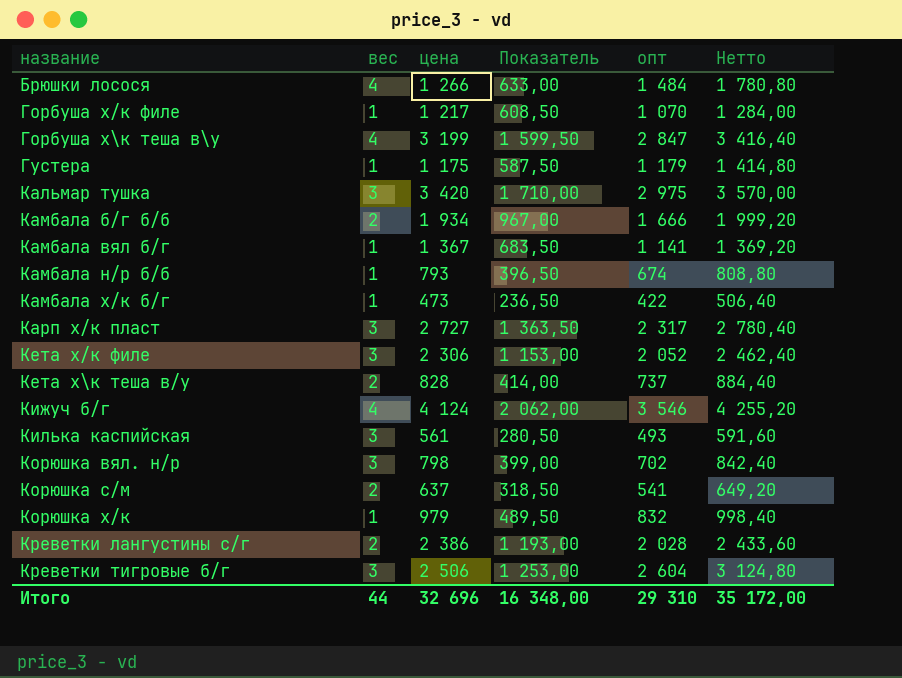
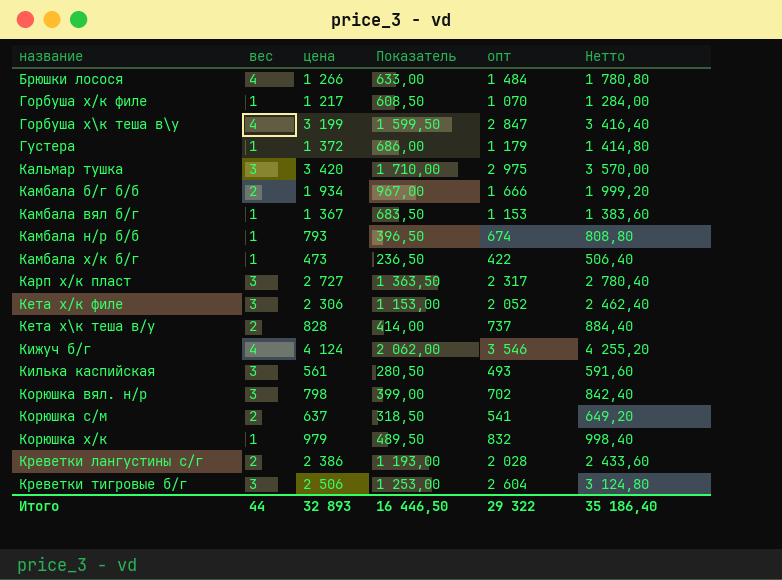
Густера | цена: 1 175 -> 1 372
Густера | Показатель: 587,50 -> 686,00
Камбала вял б/г | опт: 1 141 -> 1 153
Камбала вял б/г | Нетто: 1 369,20 -> 1 383,60
Итого | цена: 32 696 -> 32 893
Итого | Показатель: 16 348,00 -> 16 446,50
Итого | опт: 29 310 -> 29 322
Итого | Нетто: 35 172,00 -> 35 186,40

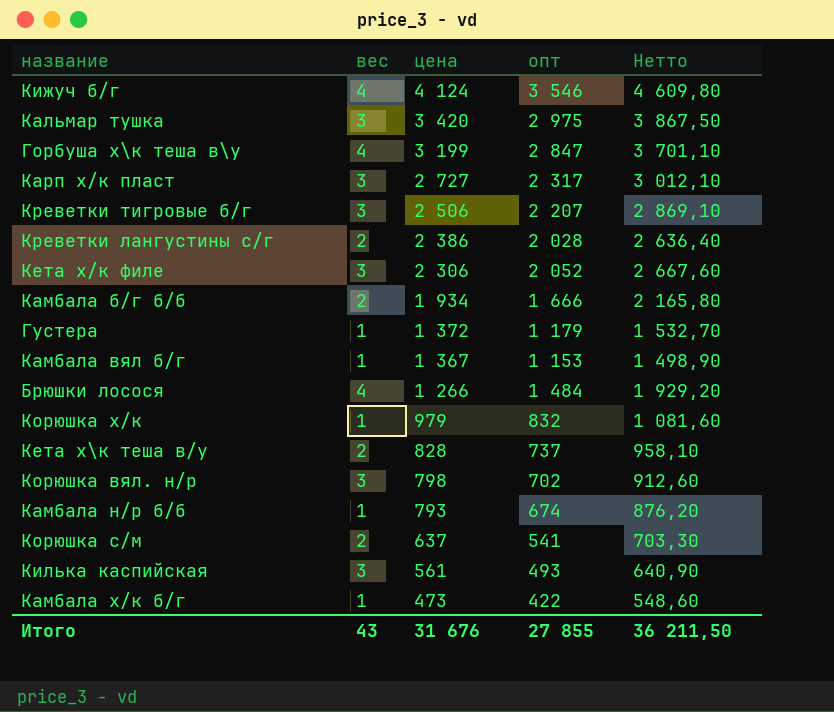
row order: название ascending -> цена descending
column Показатель | formula: [цена] * 0,5 -> none
column Нетто | formula: [опт] * 1,2 -> [опт] * 1,3
row Горбуша х/к филе: 1 | 1 217 | 608,50 | 1 070 | 1 284,00 -> none
Креветки тигровые б/г | опт: 2 604 -> 2 207
Итого | вес: 44 -> 43
Итого | цена: 32 893 -> 31 676
Итого | опт: 29 322 -> 27 855
Итого | Нетто: 35 186,40 -> 36 211,50

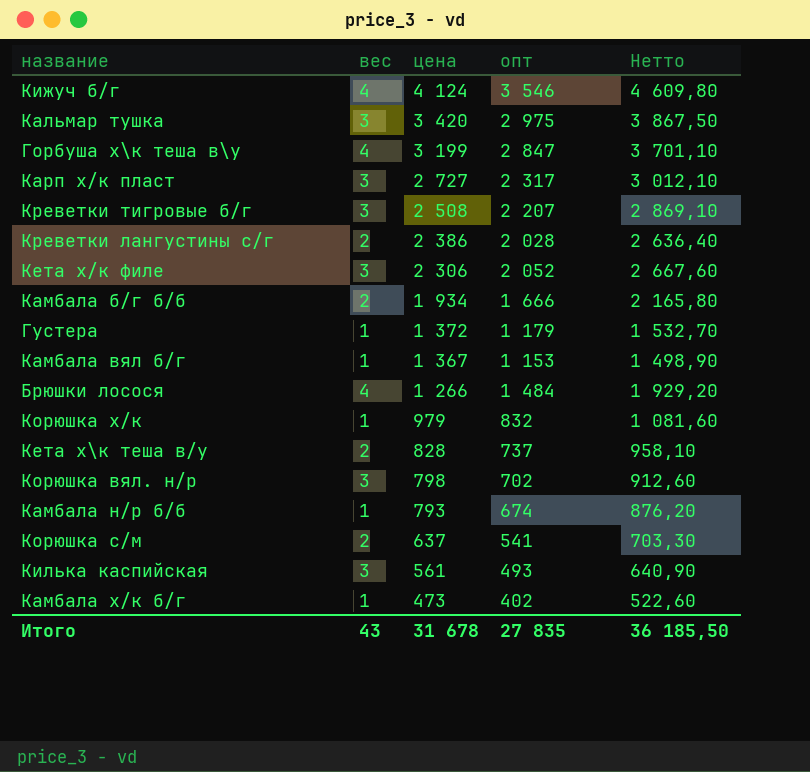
Креветки тигровые б/г | цена: 2 506 -> 2 508
Камбала х/к б/г | опт: 422 -> 402
Камбала х/к б/г | Нетто: 548,60 -> 522,60
Итого | цена: 31 676 -> 31 678
Итого | опт: 27 855 -> 27 835
Итого | Нетто: 36 211,50 -> 36 185,50

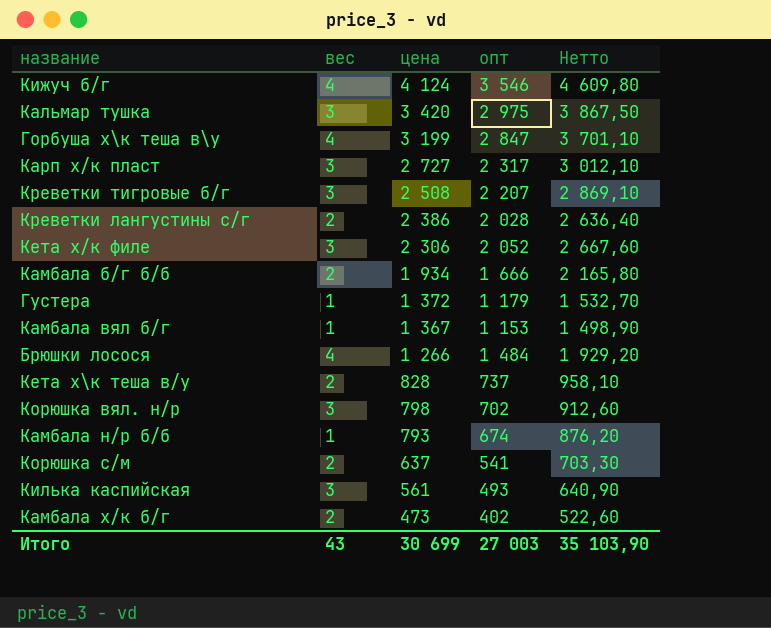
row Корюшка х/к: 1 | 979 | 832 | 1 081,60 -> none
Камбала х/к б/г | вес: 1 -> 2
Итого | цена: 31 678 -> 30 699
Итого | опт: 27 835 -> 27 003
Итого | Нетто: 36 185,50 -> 35 103,90

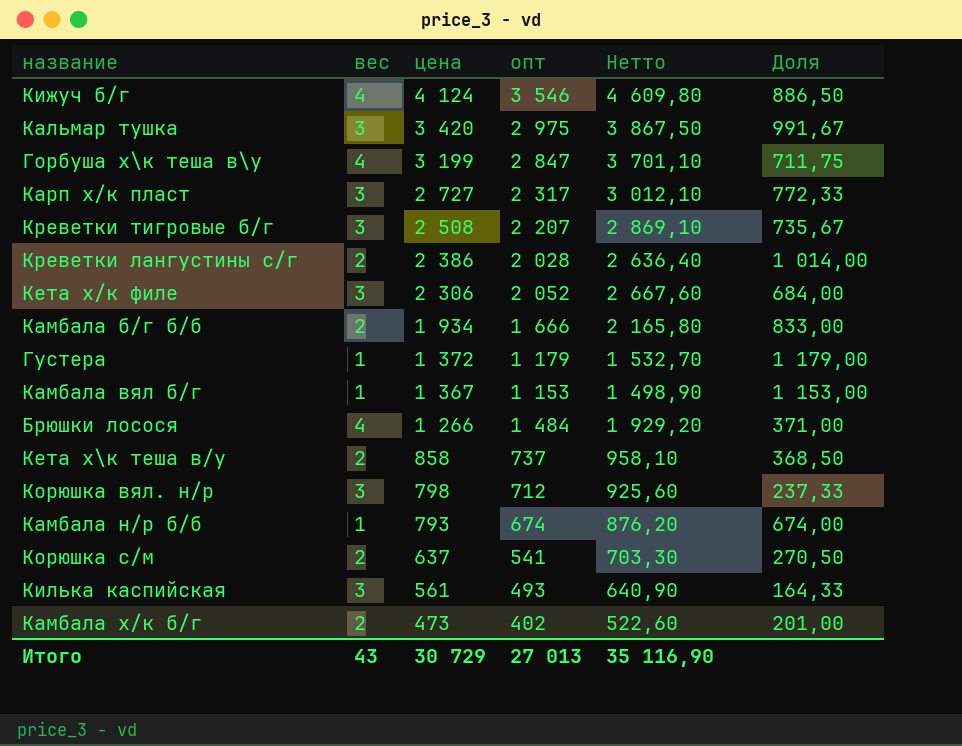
column Доля | formula: none -> [опт] / [вес]
Кета х\к теша в/у | цена: 828 -> 858
Корюшка вял. н/р | опт: 702 -> 712
Корюшка вял. н/р | Нетто: 912,60 -> 925,60
Итого | цена: 30 699 -> 30 729
Итого | опт: 27 003 -> 27 013
Итого | Нетто: 35 103,90 -> 35 116,90

